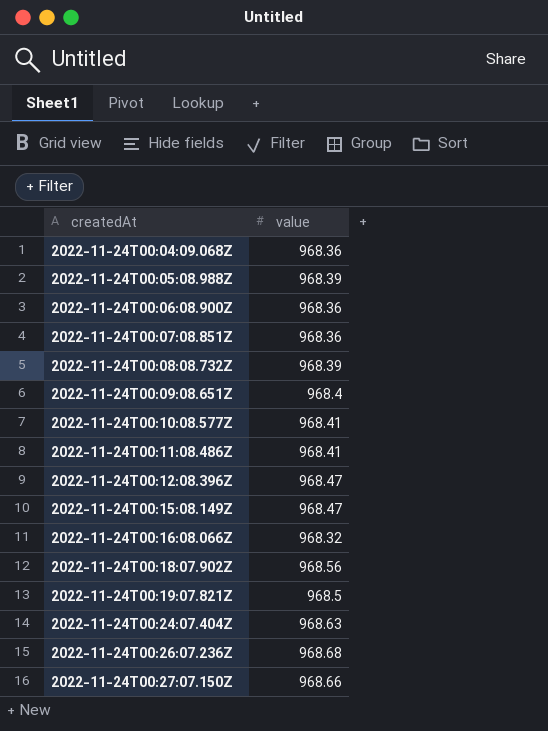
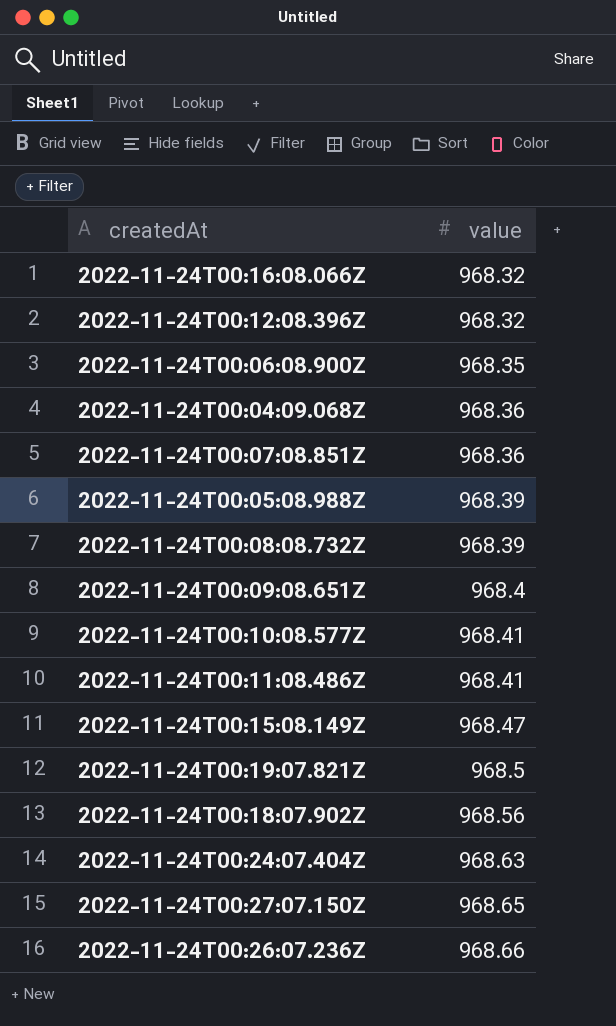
row order: createdAt ascending -> value ascending
2022-11-24T00:12:08.396Z | value: 968.47 -> 968.32
2022-11-24T00:06:08.900Z | value: 968.36 -> 968.35
2022-11-24T00:27:07.150Z | value: 968.66 -> 968.65
2022-11-24T00:26:07.236Z | value: 968.68 -> 968.66

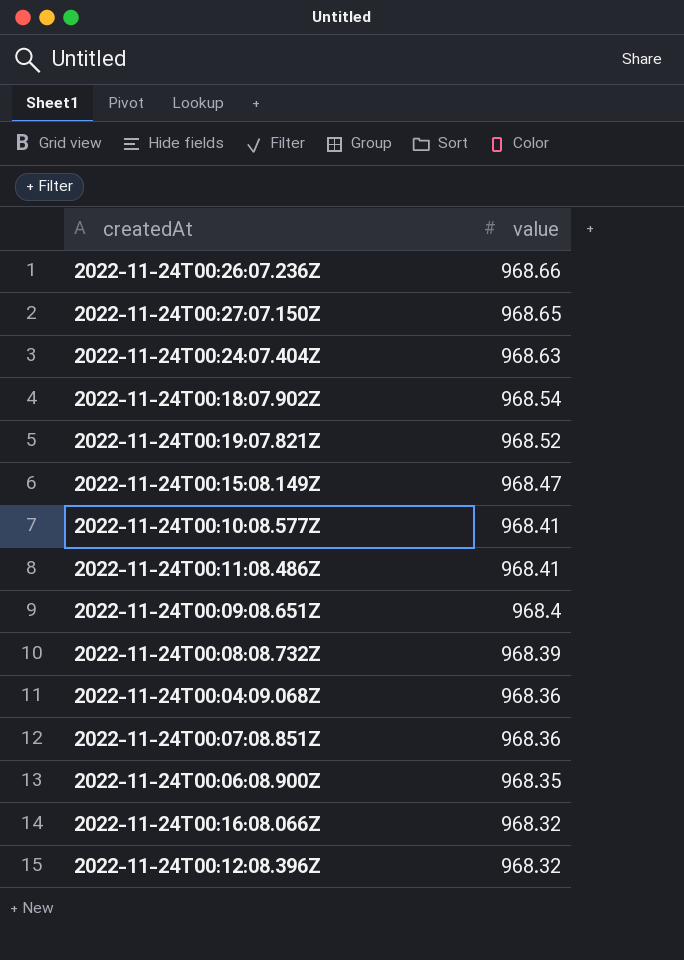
row order: value ascending -> value descending
row 2022-11-24T00:05:08.988Z: 968.39 -> none
2022-11-24T00:18:07.902Z | value: 968.56 -> 968.54
2022-11-24T00:19:07.821Z | value: 968.5 -> 968.52

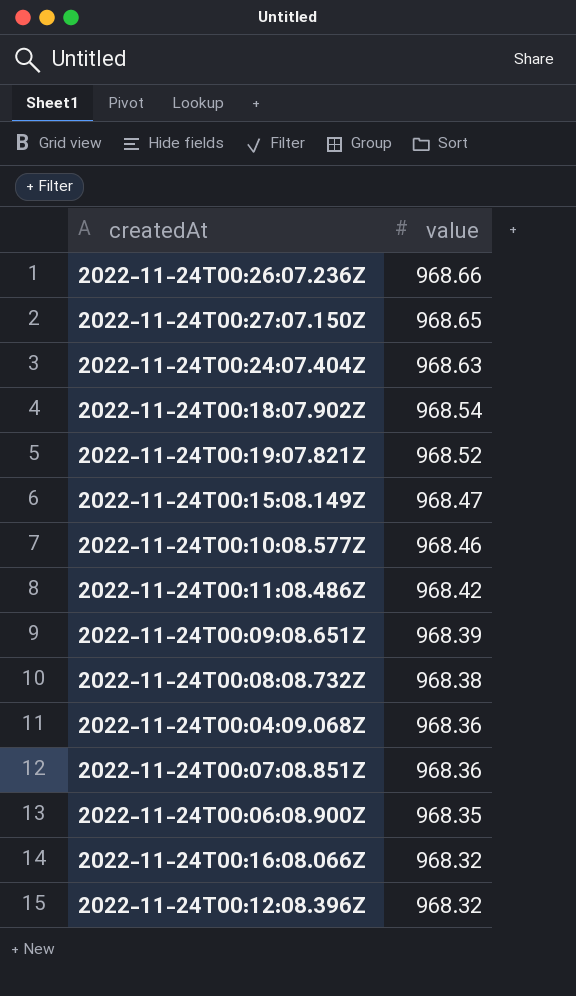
2022-11-24T00:10:08.577Z | value: 968.41 -> 968.46
2022-11-24T00:11:08.486Z | value: 968.41 -> 968.42
2022-11-24T00:09:08.651Z | value: 968.4 -> 968.39
2022-11-24T00:08:08.732Z | value: 968.39 -> 968.38

